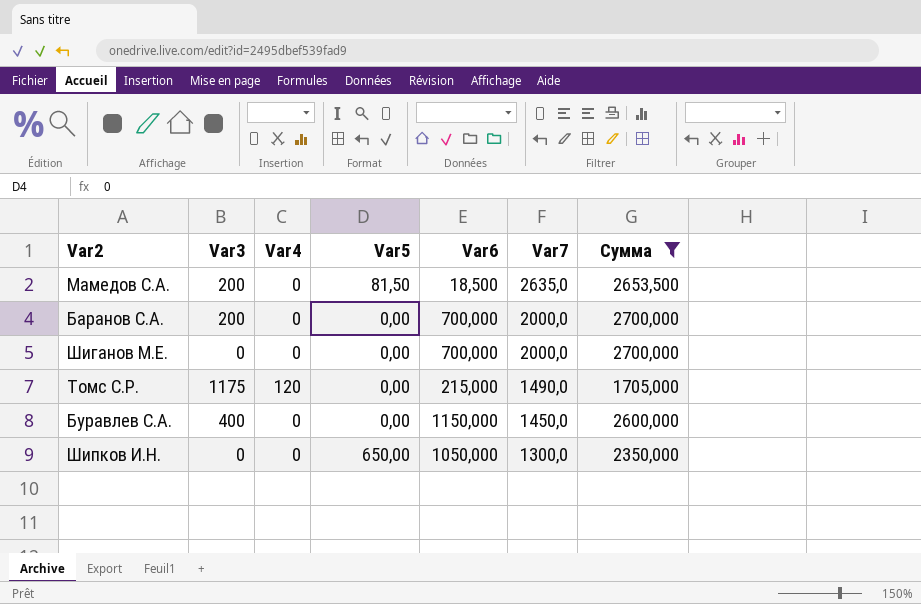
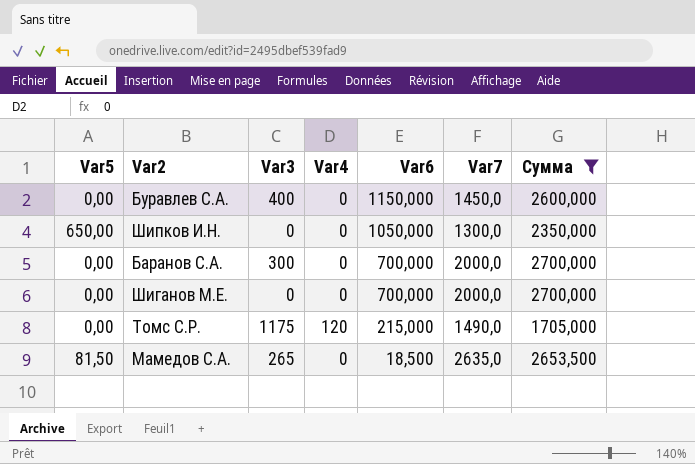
row order: Var7 descending -> Var6 descending
column Var5 | position: 4 -> 1
Баранов С.А. | Var3: 200 -> 300
Мамедов С.А. | Var3: 200 -> 265

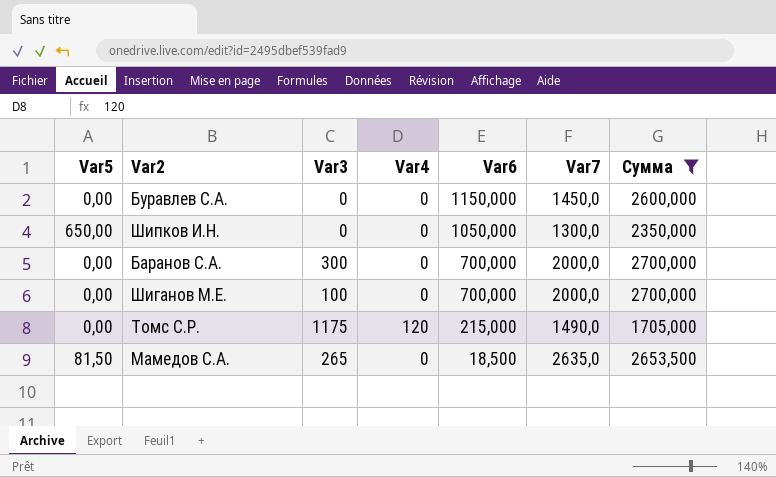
Буравлев С.А. | Var3: 400 -> 0
Шиганов М.Е. | Var3: 0 -> 100

